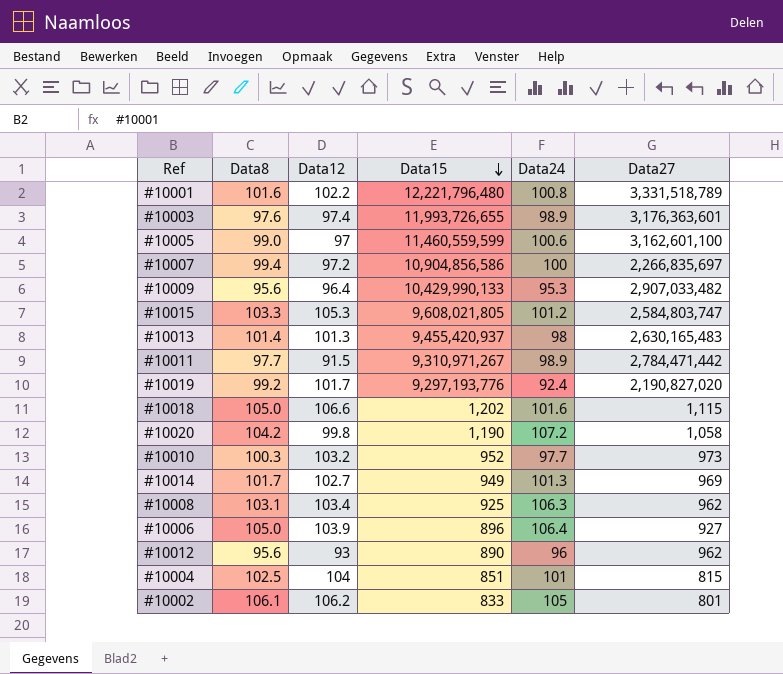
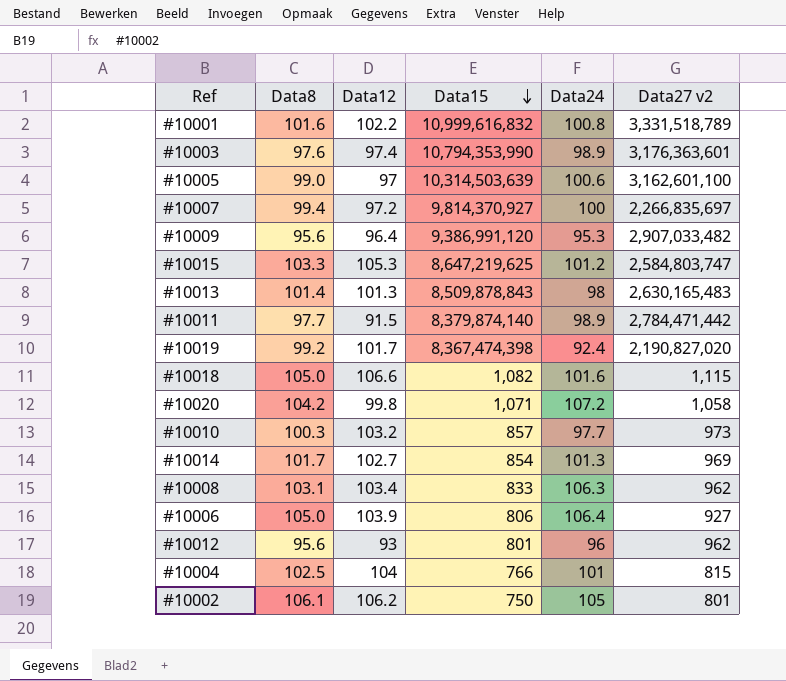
column name: Data27 -> Data27 v2
#10001 | Data15: 12,221,796,480 -> 10,999,616,832
#10003 | Data15: 11,993,726,655 -> 10,794,353,990
#10005 | Data15: 11,460,559,599 -> 10,314,503,639
#10007 | Data15: 10,904,856,586 -> 9,814,370,927
#10009 | Data15: 10,429,990,133 -> 9,386,991,120
#10015 | Data15: 9,608,021,805 -> 8,647,219,625
#10013 | Data15: 9,455,420,937 -> 8,509,878,843
#10011 | Data15: 9,310,971,267 -> 8,379,874,140
#10019 | Data15: 9,297,193,776 -> 8,367,474,398
#10018 | Data15: 1,202 -> 1,082
#10020 | Data15: 1,190 -> 1,071
#10010 | Data15: 952 -> 857
#10014 | Data15: 949 -> 854
#10008 | Data15: 925 -> 833
#10006 | Data15: 896 -> 806
#10012 | Data15: 890 -> 801
#10004 | Data15: 851 -> 766
#10002 | Data15: 833 -> 750

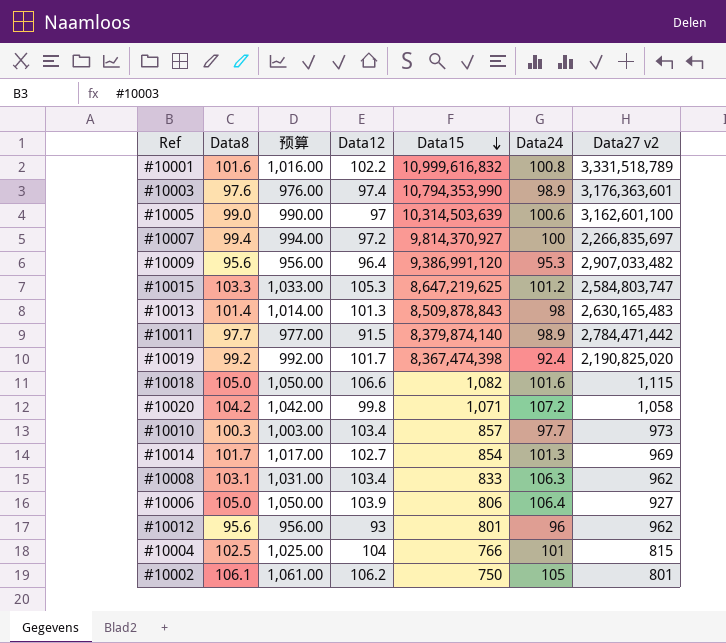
column 预算 | formula: none -> [Data8] * 10
#10019 | Data27 v2: 2,190,827,020 -> 2,190,825,020
#10010 | Data12: 103.2 -> 103.4

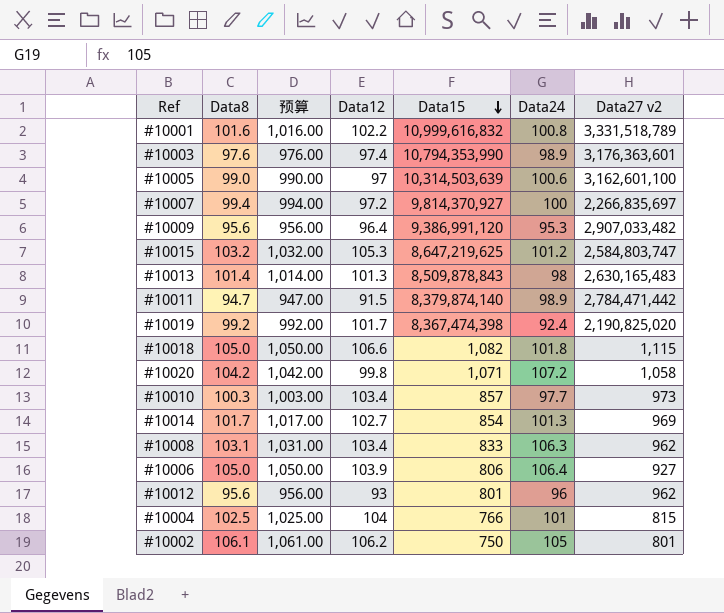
#10015 | Data8: 103.3 -> 103.2
#10015 | 预算: 1,033.00 -> 1,032.00
#10011 | Data8: 97.7 -> 94.7
#10011 | 预算: 977.00 -> 947.00
#10018 | Data24: 101.6 -> 101.8

